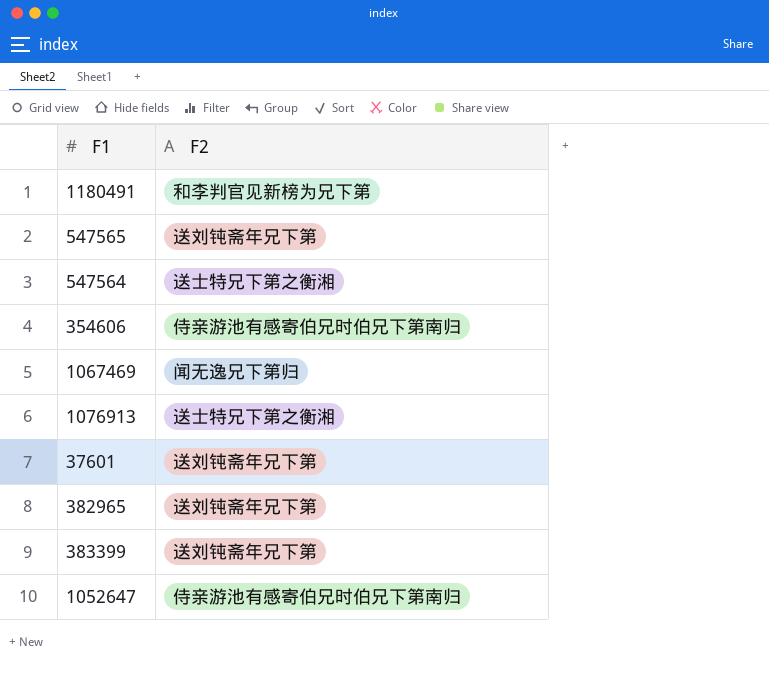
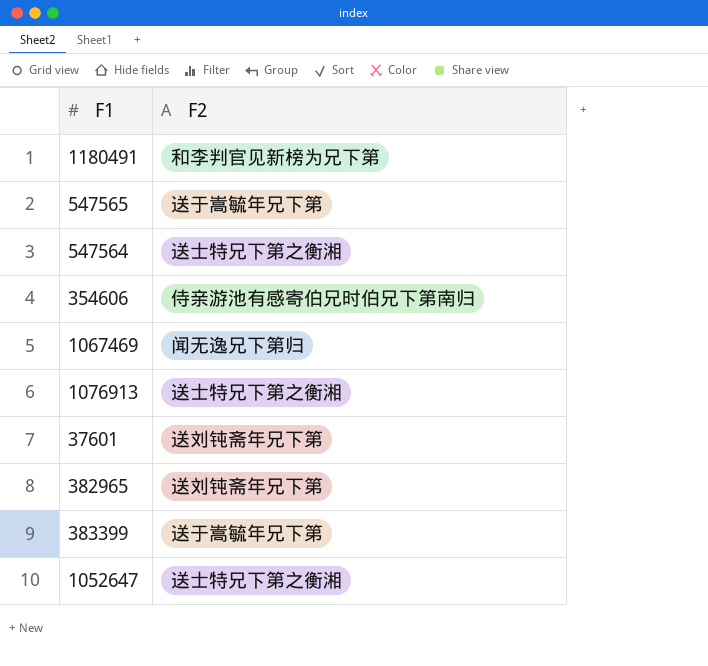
547565 | F2: 送刘钝斋年兄下第 -> 送于嵩毓年兄下第
383399 | F2: 送刘钝斋年兄下第 -> 送于嵩毓年兄下第
1052647 | F2: 侍亲游池有感寄伯兄时伯兄下第南归 -> 送士特兄下第之衡湘

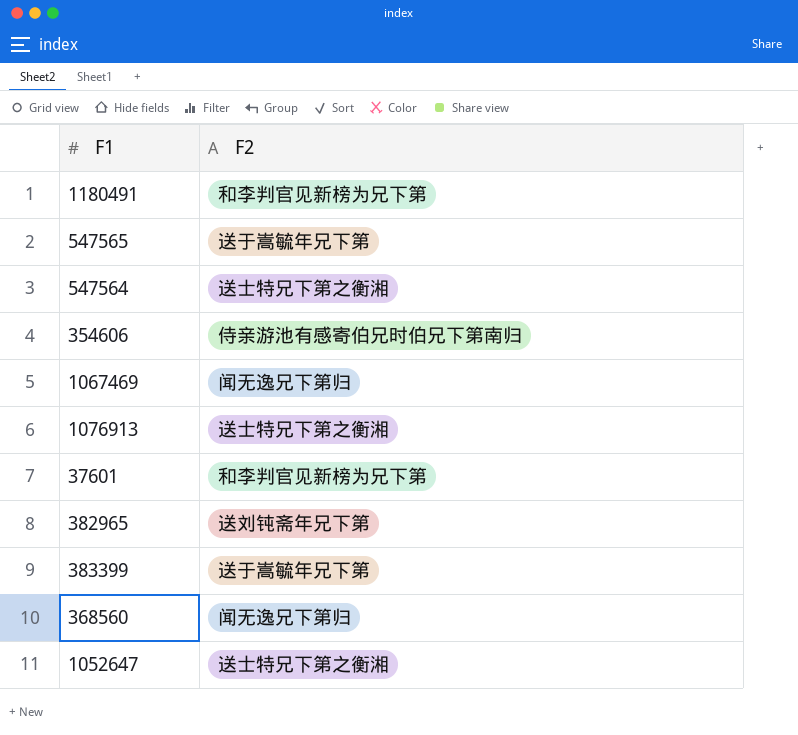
37601 | F2: 送刘钝斋年兄下第 -> 和李判官见新榜为兄下第
row 368560: none -> 闻无逸兄下第归

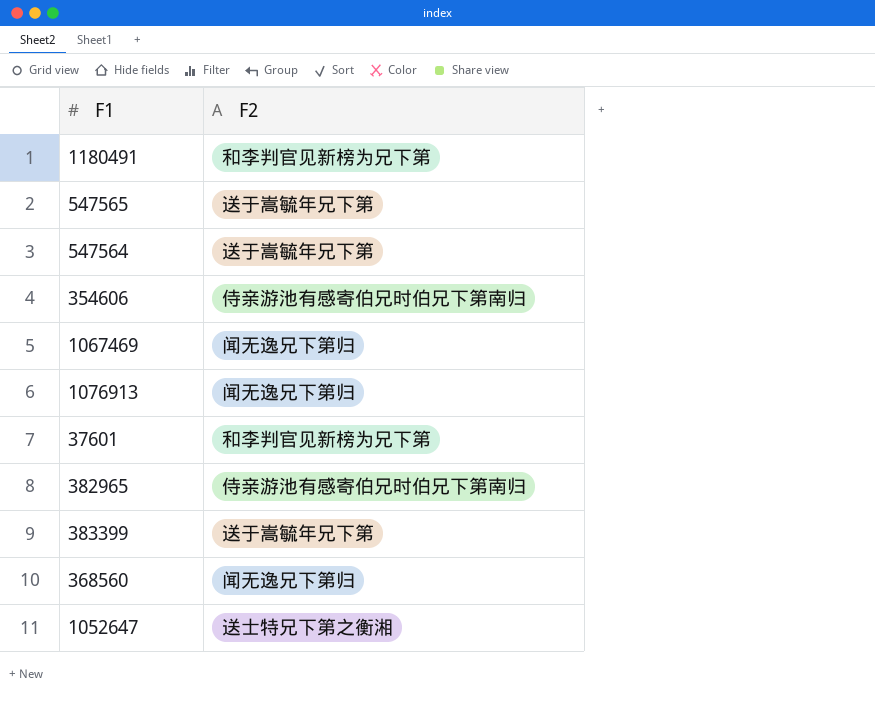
547564 | F2: 送士特兄下第之衡湘 -> 送于嵩毓年兄下第
1076913 | F2: 送士特兄下第之衡湘 -> 闻无逸兄下第归
382965 | F2: 送刘钝斋年兄下第 -> 侍亲游池有感寄伯兄时伯兄下第南归

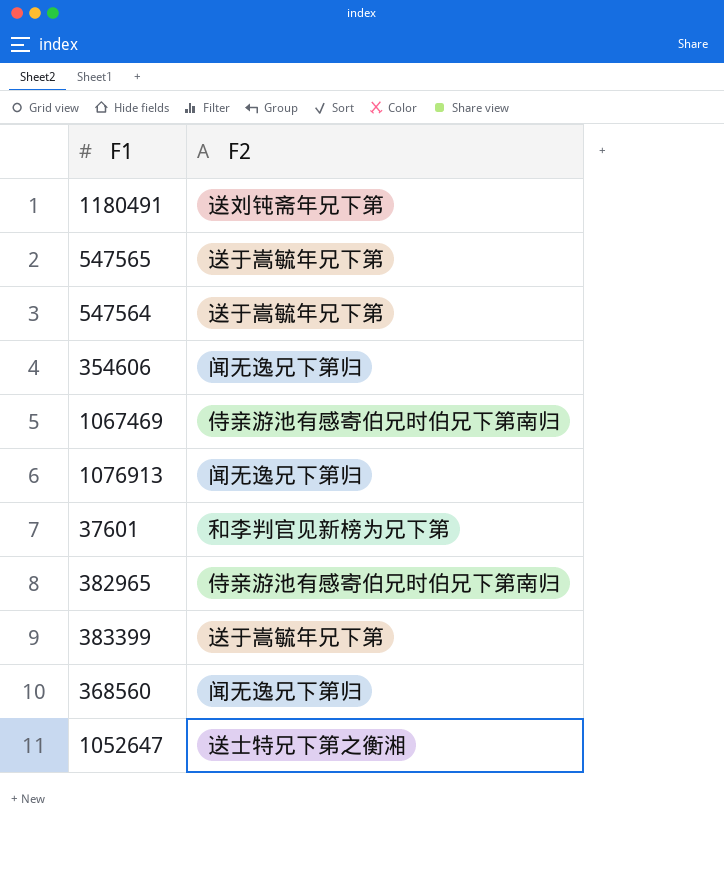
1180491 | F2: 和李判官见新榜为兄下第 -> 送刘钝斋年兄下第
354606 | F2: 侍亲游池有感寄伯兄时伯兄下第南归 -> 闻无逸兄下第归
1067469 | F2: 闻无逸兄下第归 -> 侍亲游池有感寄伯兄时伯兄下第南归

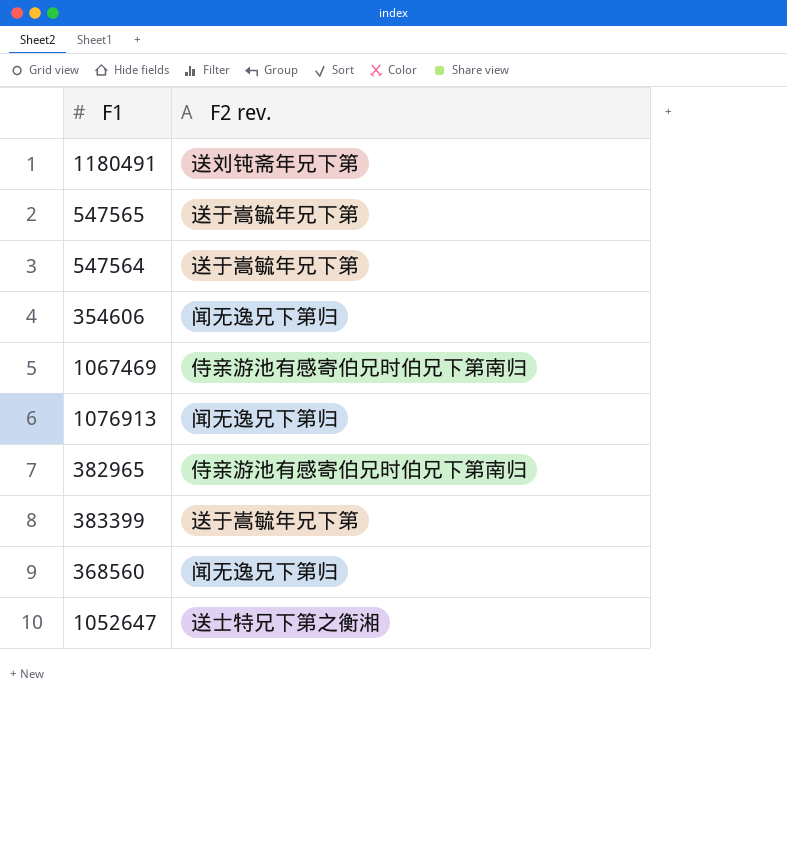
column name: F2 -> F2 rev.
row 37601: 和李判官见新榜为兄下第 -> none

